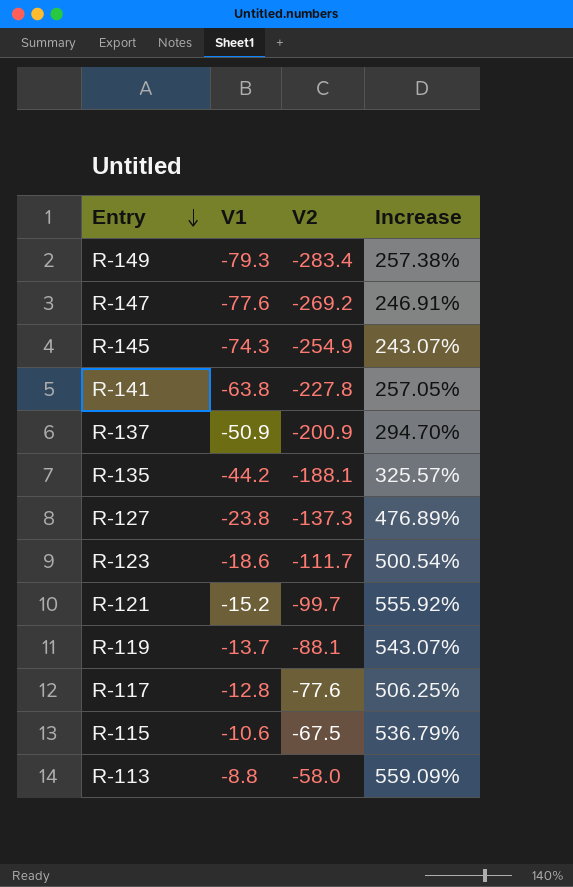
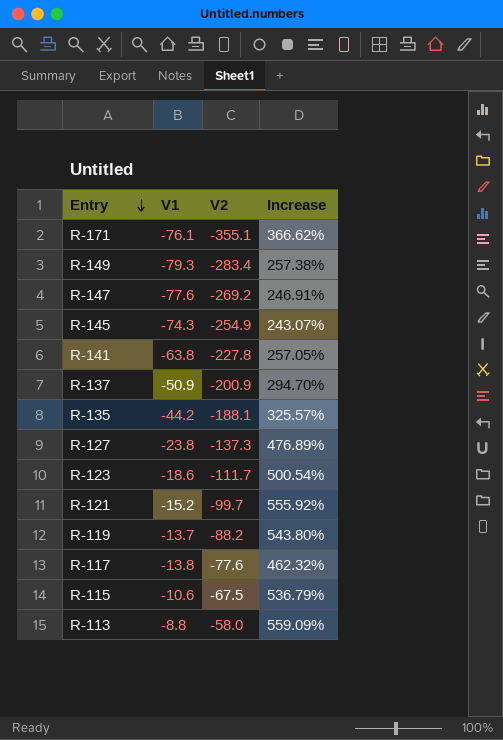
row R-171: none -> -76.1 | -355.1 | 366.62%
R-119 | V2: -88.1 -> -88.2
R-119 | Increase: 543.07% -> 543.80%
R-117 | V1: -12.8 -> -13.8
R-117 | Increase: 506.25% -> 462.32%

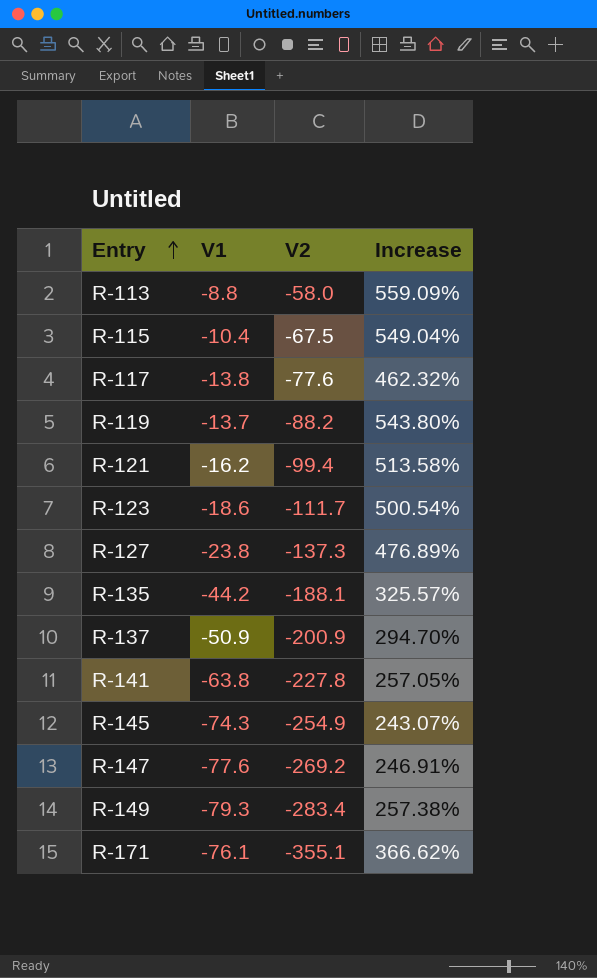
row order: Entry descending -> Entry ascending
R-115 | V1: -10.6 -> -10.4
R-115 | Increase: 536.79% -> 549.04%
R-121 | V1: -15.2 -> -16.2
R-121 | V2: -99.7 -> -99.4
R-121 | Increase: 555.92% -> 513.58%

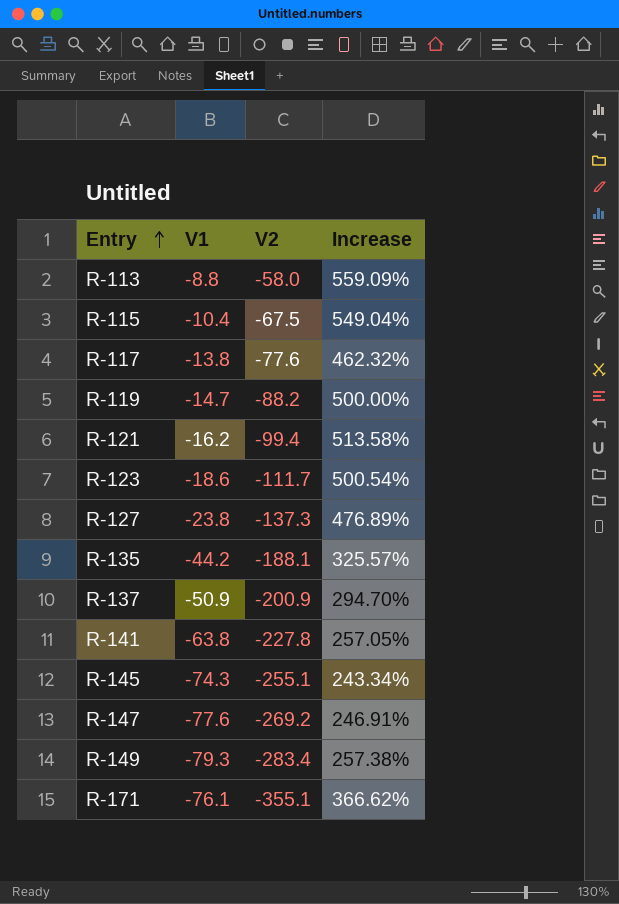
R-119 | V1: -13.7 -> -14.7
R-119 | Increase: 543.80% -> 500.00%
R-145 | V2: -254.9 -> -255.1
R-145 | Increase: 243.07% -> 243.34%

